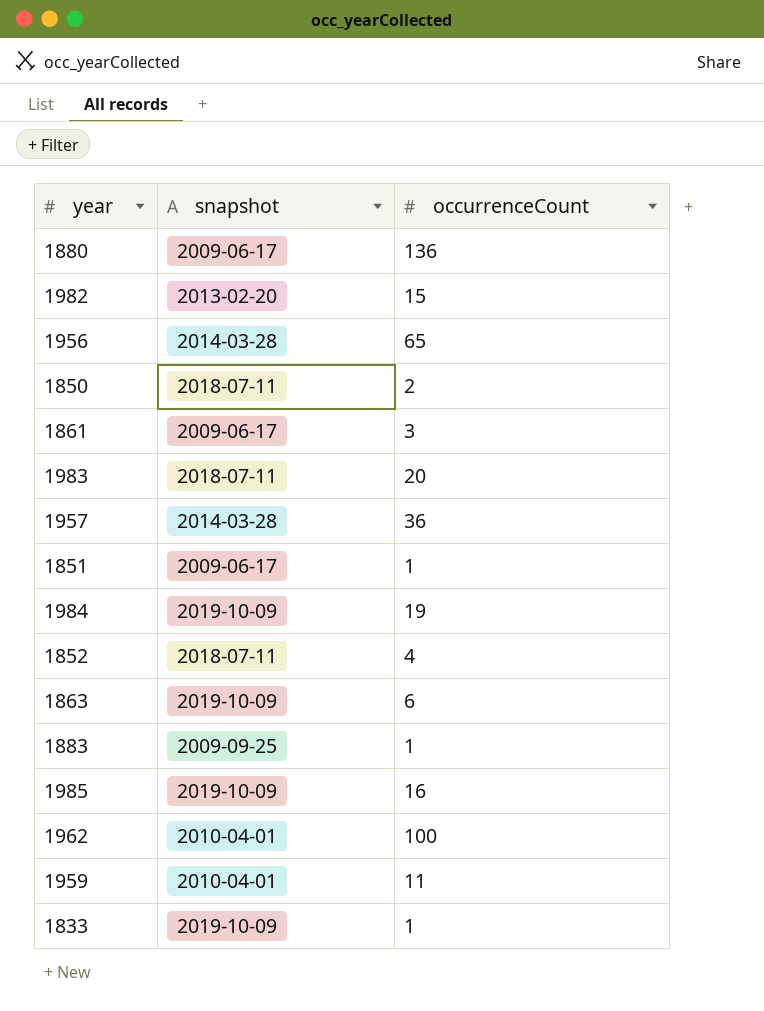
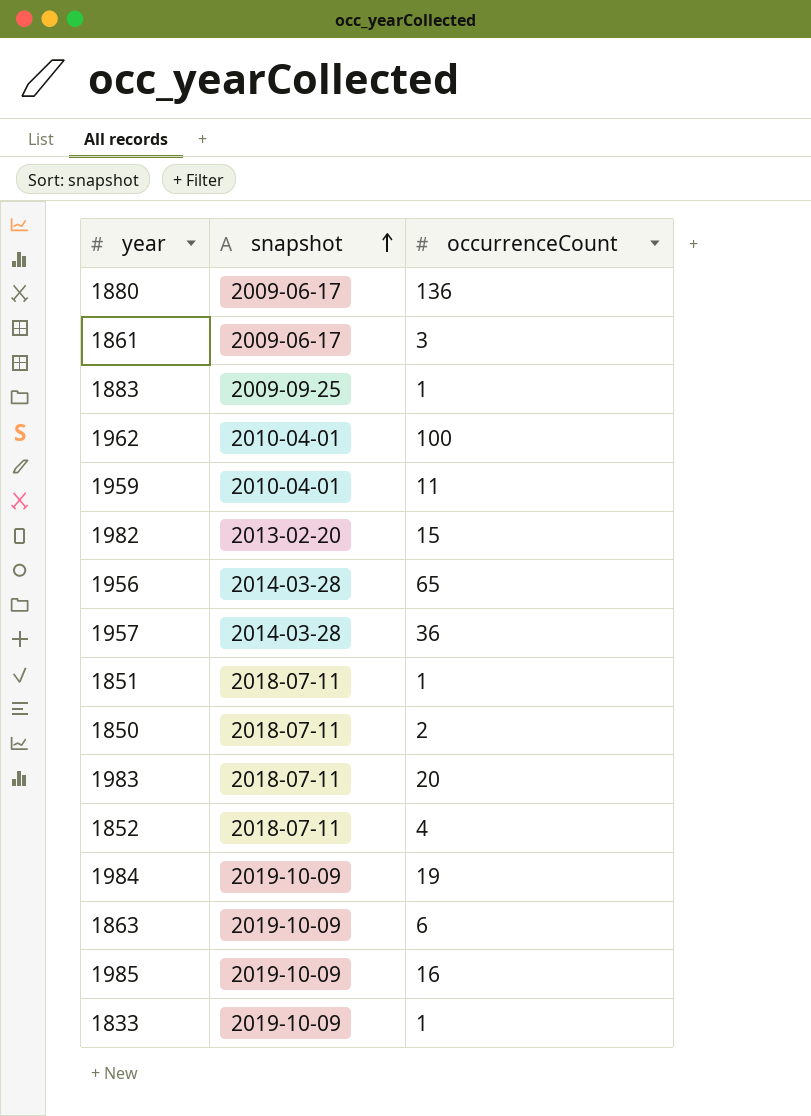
row order: none -> snapshot ascending
1851 | snapshot: 2009-06-17 -> 2018-07-11

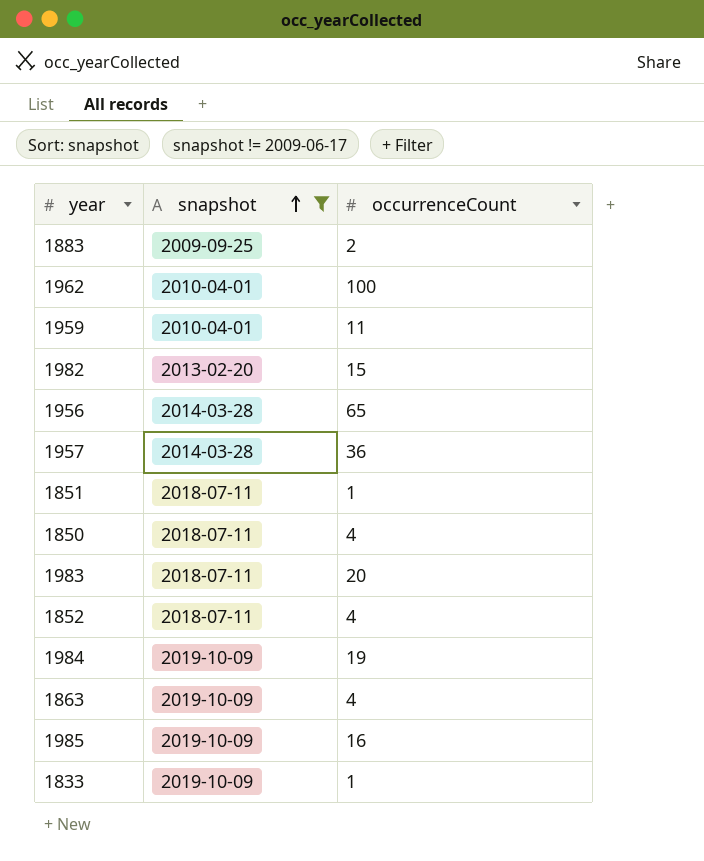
filter: none -> snapshot != 2009-06-17
1883 | occurrenceCount: 1 -> 2
1850 | occurrenceCount: 2 -> 4
1863 | occurrenceCount: 6 -> 4

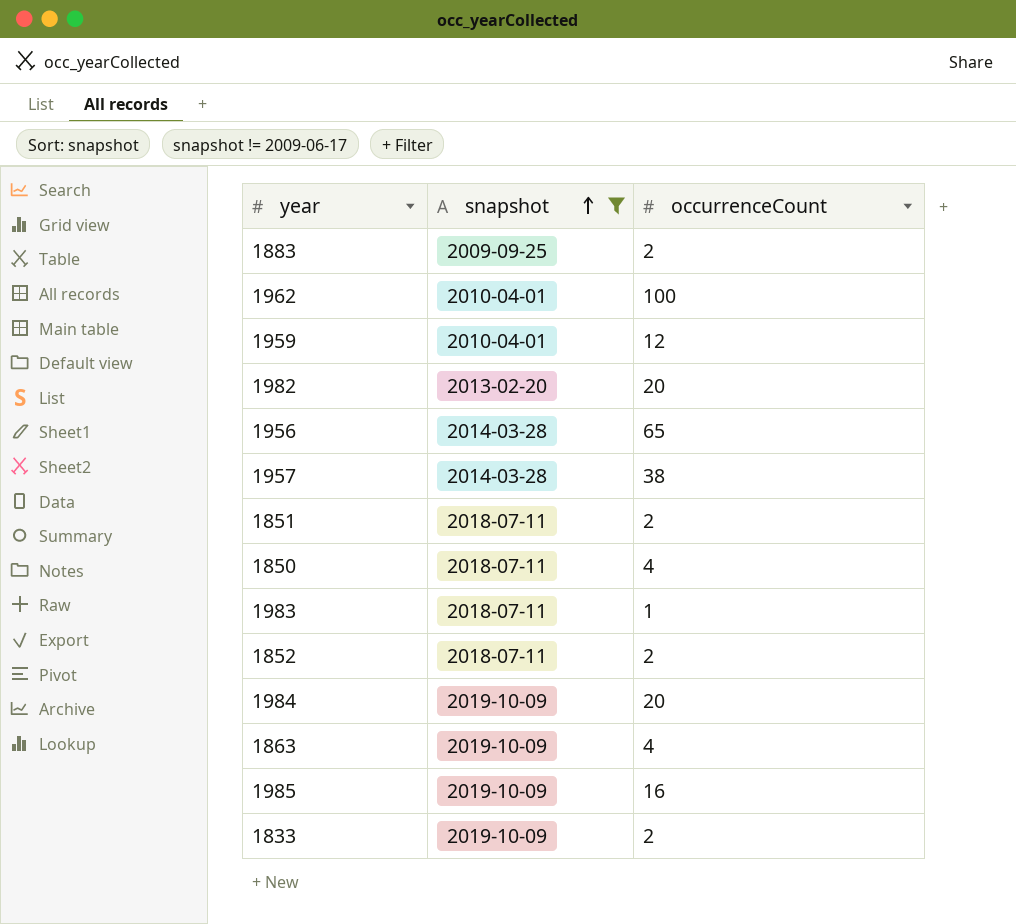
1959 | occurrenceCount: 11 -> 12
1982 | occurrenceCount: 15 -> 20
1957 | occurrenceCount: 36 -> 38
1851 | occurrenceCount: 1 -> 2
1983 | occurrenceCount: 20 -> 1
1852 | occurrenceCount: 4 -> 2
1984 | occurrenceCount: 19 -> 20
1833 | occurrenceCount: 1 -> 2

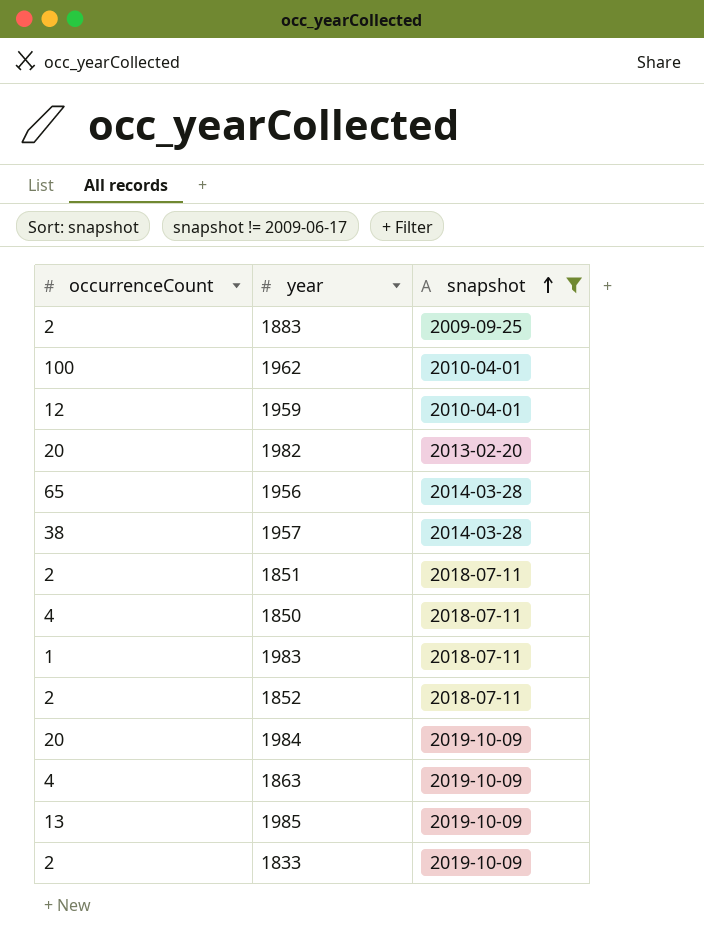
column occurrenceCount | position: 3 -> 1
1985 | occurrenceCount: 16 -> 13

